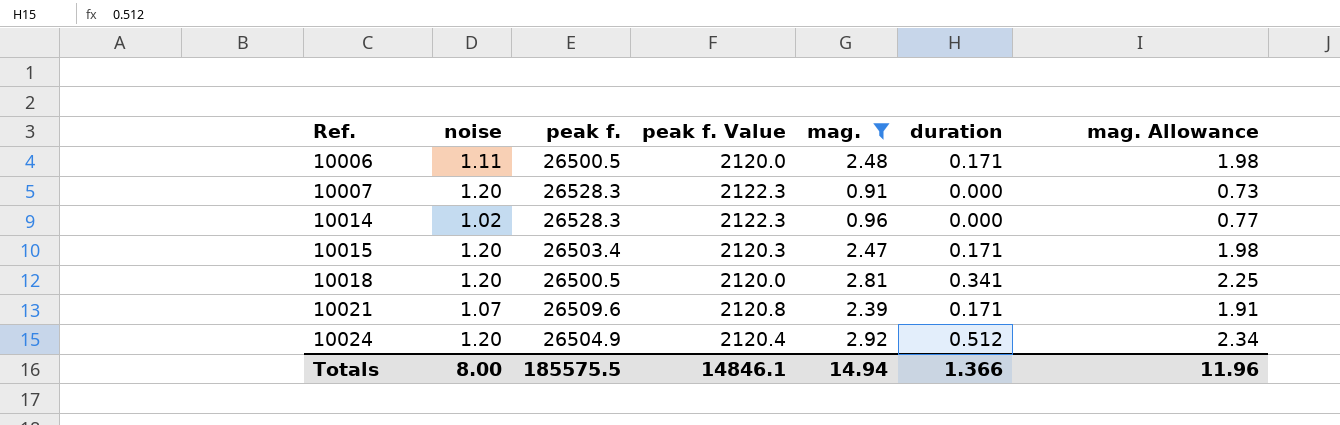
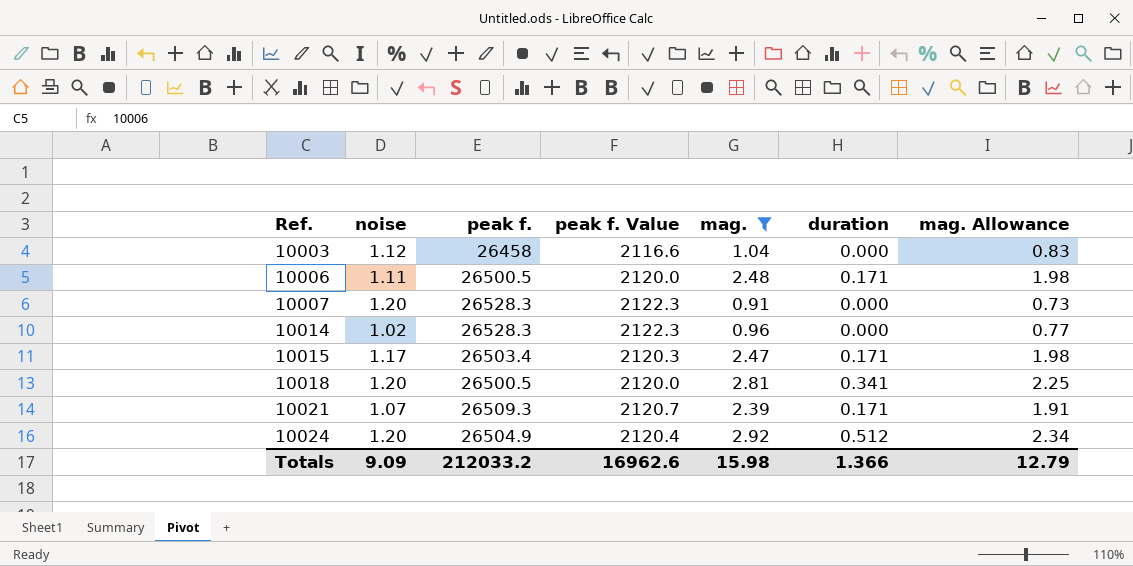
row 10003: none -> 1.12 | 26458 | 2116.6 | 1.04 | 0.000 | 0.83
10015 | noise: 1.20 -> 1.17
10021 | peak f.: 26509.6 -> 26509.3
10021 | peak f. Value: 2120.8 -> 2120.7
Totals | noise: 8.00 -> 9.09
Totals | peak f.: 185575.5 -> 212033.2
Totals | peak f. Value: 14846.1 -> 16962.6
Totals | mag.: 14.94 -> 15.98
Totals | mag. Allowance: 11.96 -> 12.79

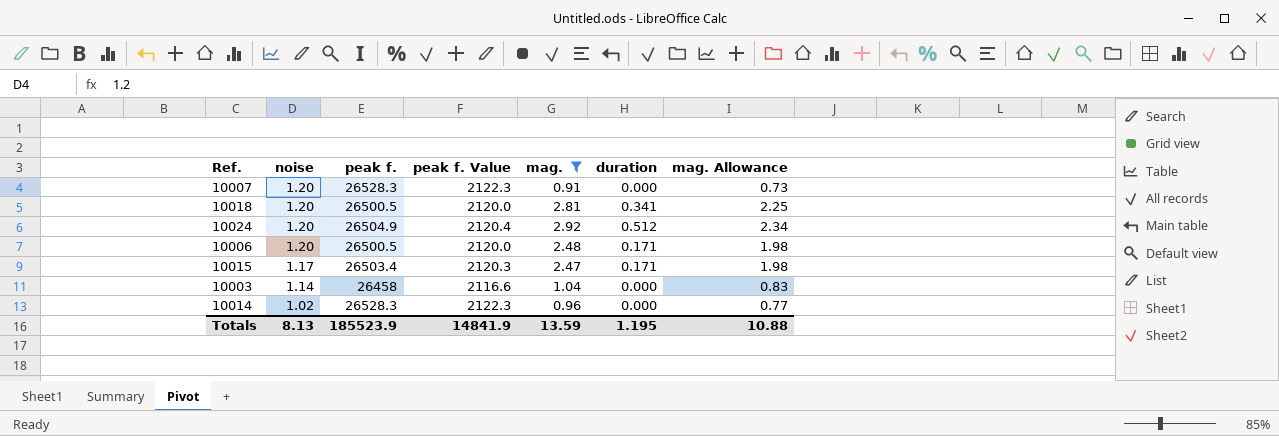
row order: Ref. ascending -> noise descending
row 10021: 1.07 | 26509.3 | 2120.7 | 2.39 | 0.171 | 1.91 -> none
10006 | noise: 1.11 -> 1.20
10003 | noise: 1.12 -> 1.14
Totals | noise: 9.09 -> 8.13
Totals | peak f.: 212033.2 -> 185523.9
Totals | peak f. Value: 16962.6 -> 14841.9
Totals | mag.: 15.98 -> 13.59
Totals | duration: 1.366 -> 1.195
Totals | mag. Allowance: 12.79 -> 10.88

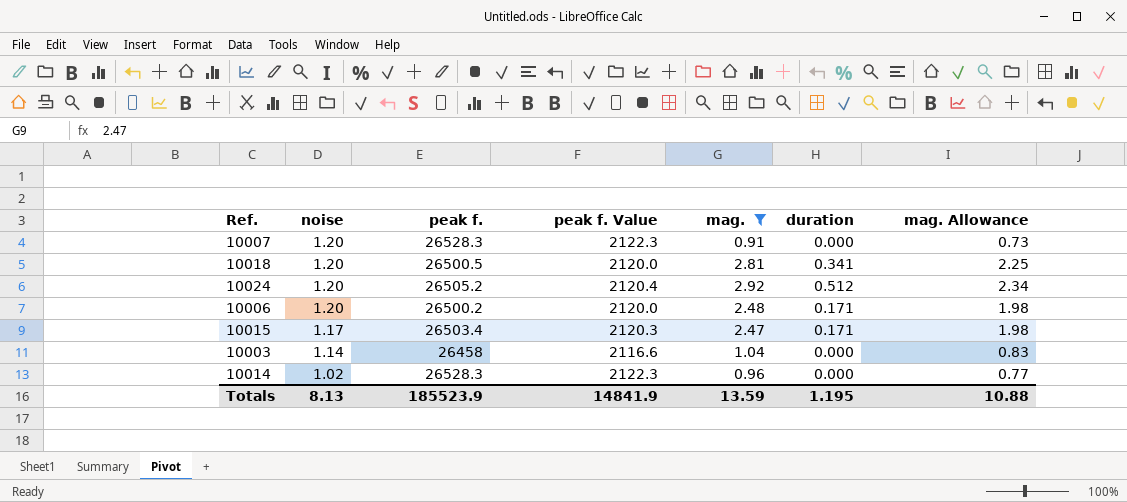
10024 | peak f.: 26504.9 -> 26505.2
10006 | peak f.: 26500.5 -> 26500.2

